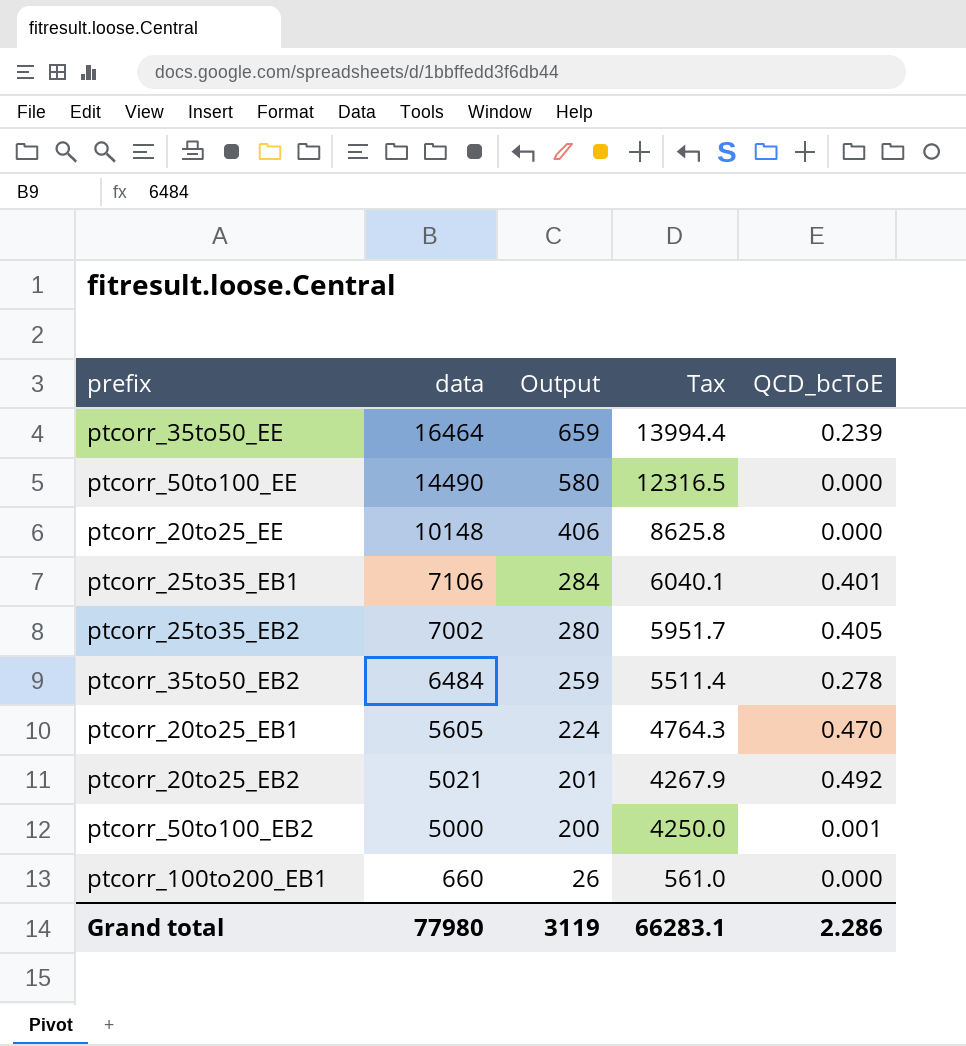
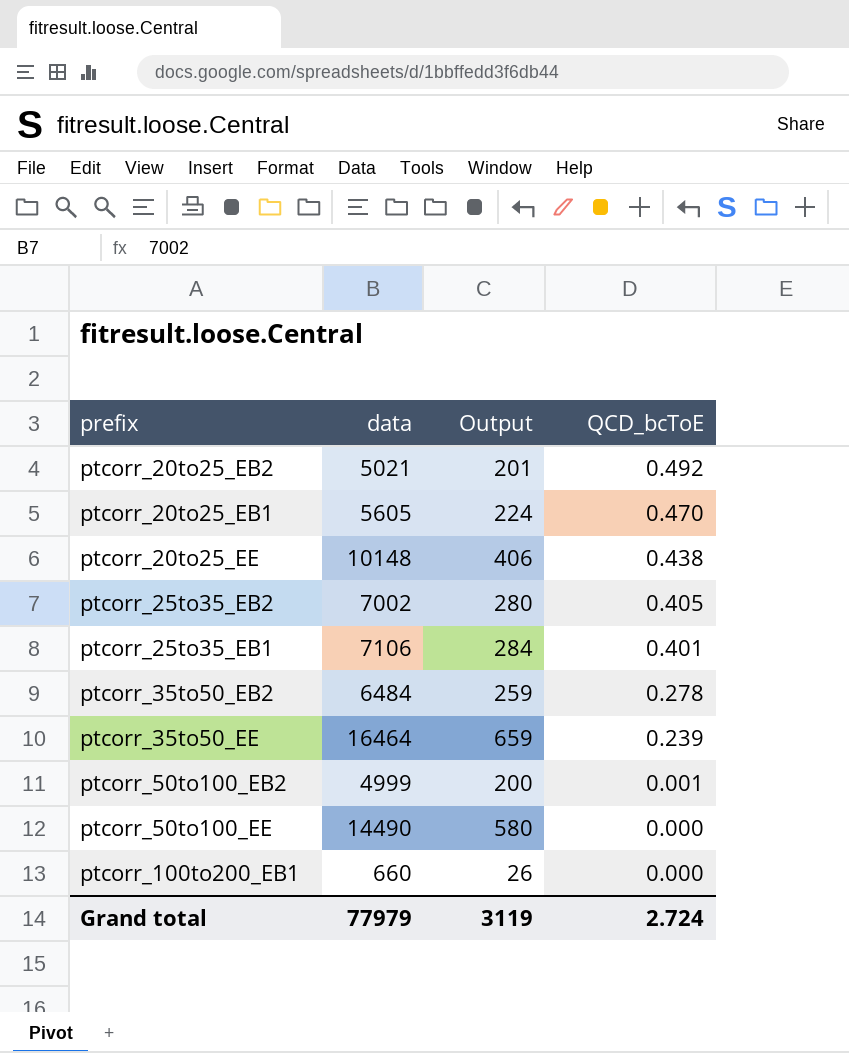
row order: data descending -> QCD_bcToE descending
column Tax | formula: [data] * 0.85 -> none
ptcorr_20to25_EE | QCD_bcToE: 0.000 -> 0.438
ptcorr_50to100_EB2 | data: 5000 -> 4999
Grand total | data: 77980 -> 77979
Grand total | QCD_bcToE: 2.286 -> 2.724

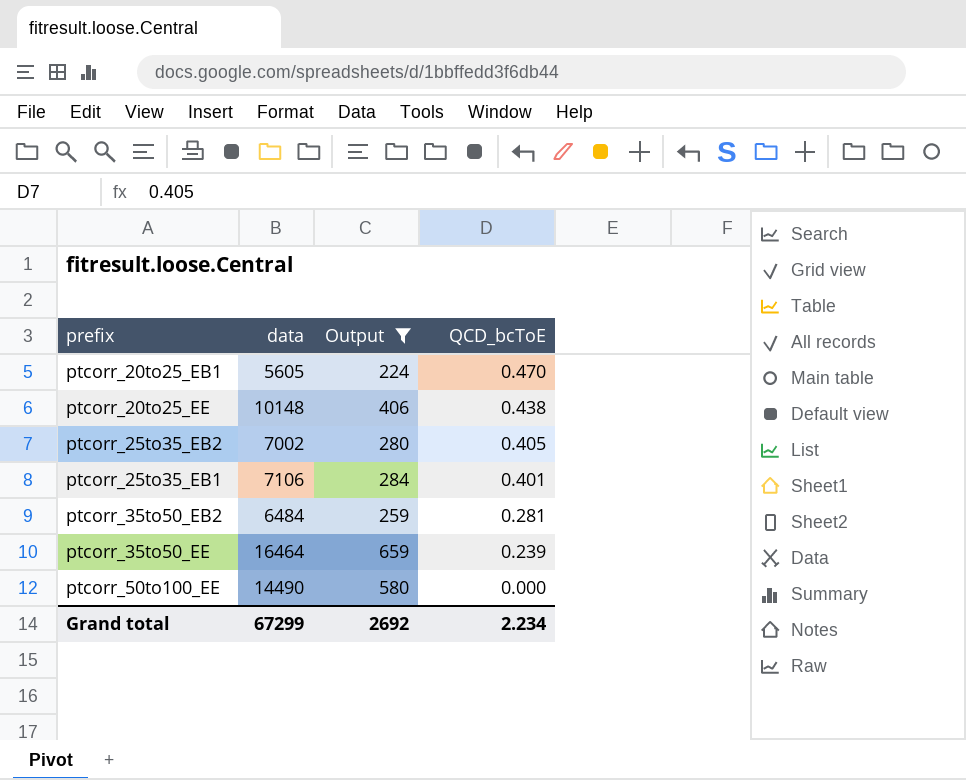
filter: none -> Output >= 224
ptcorr_35to50_EB2 | QCD_bcToE: 0.278 -> 0.281
Grand total | data: 77979 -> 67299
Grand total | Output: 3119 -> 2692
Grand total | QCD_bcToE: 2.724 -> 2.234

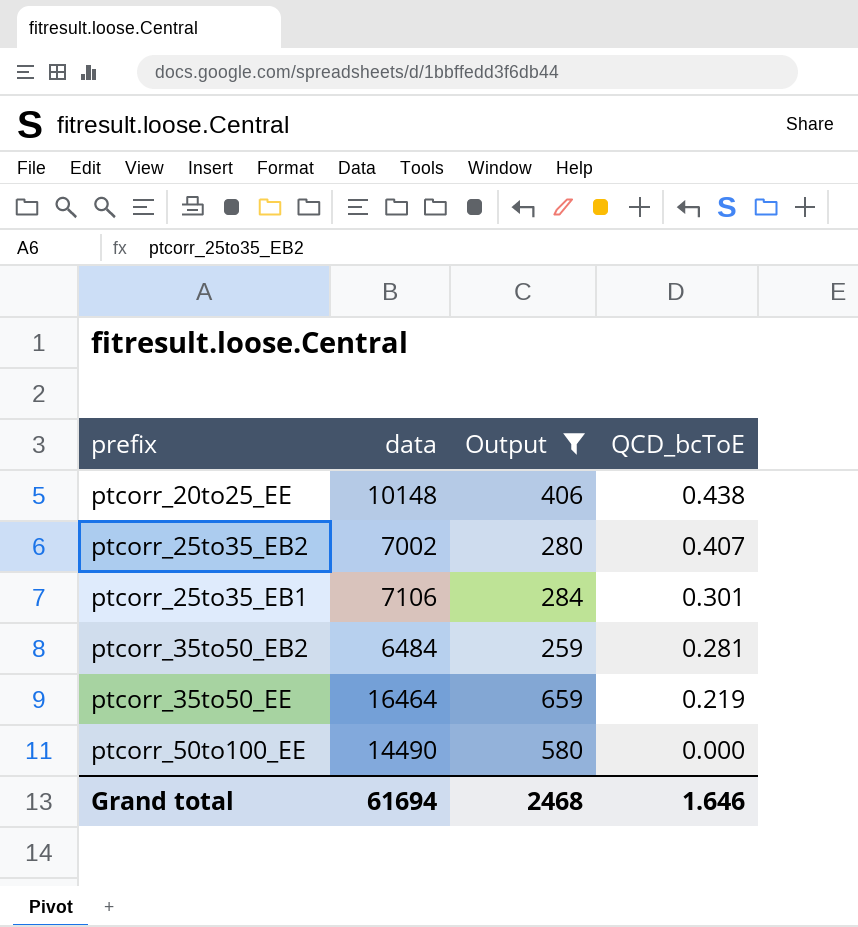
row ptcorr_20to25_EB1: 5605 | 224 | 0.470 -> none
ptcorr_25to35_EB2 | QCD_bcToE: 0.405 -> 0.407
ptcorr_25to35_EB1 | QCD_bcToE: 0.401 -> 0.301
ptcorr_35to50_EE | QCD_bcToE: 0.239 -> 0.219
Grand total | data: 67299 -> 61694
Grand total | Output: 2692 -> 2468
Grand total | QCD_bcToE: 2.234 -> 1.646

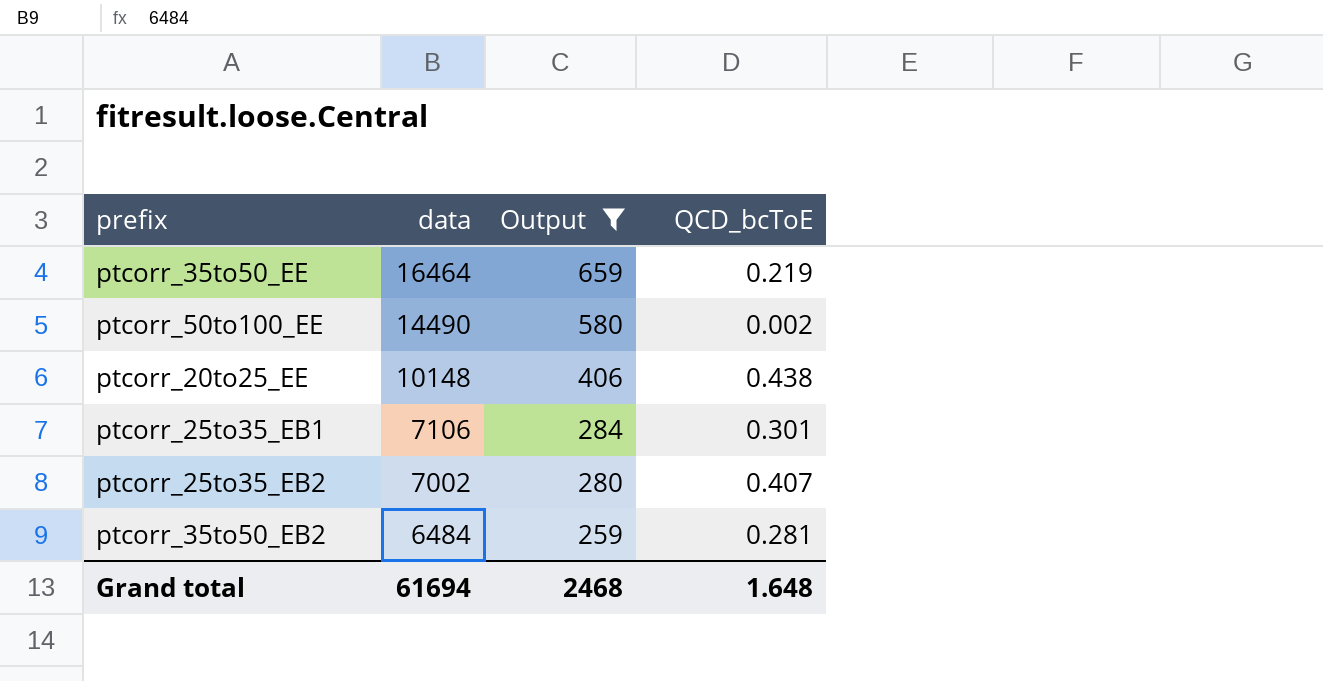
row order: QCD_bcToE descending -> data descending
ptcorr_50to100_EE | QCD_bcToE: 0.000 -> 0.002
Grand total | QCD_bcToE: 1.646 -> 1.648

